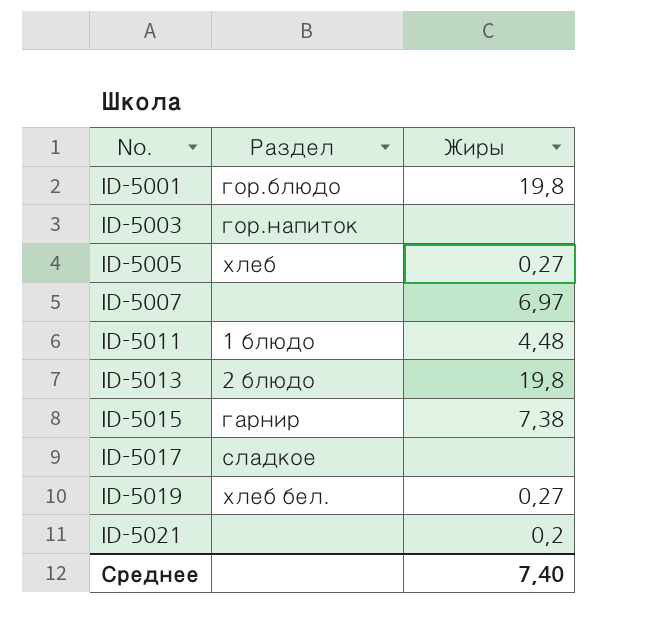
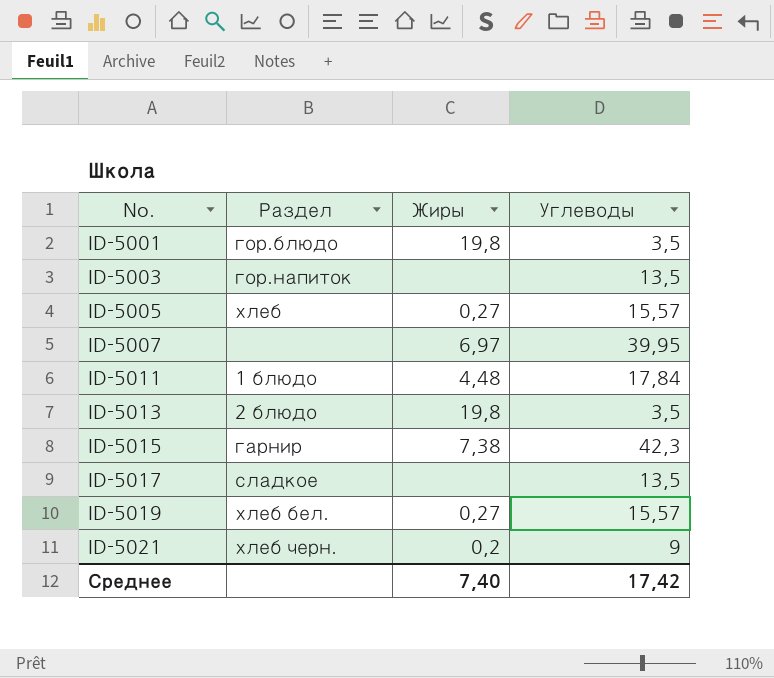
column Углеводы | position: none -> 4
ID-5021 | Раздел: none -> хлеб черн.

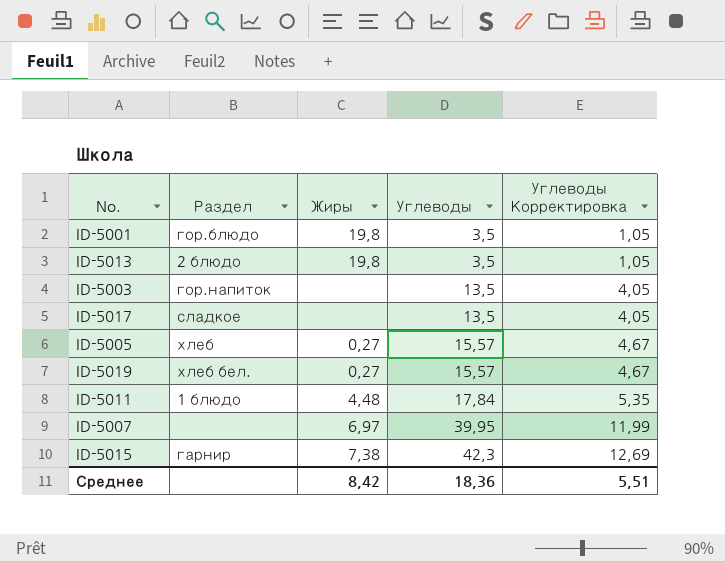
row order: No. ascending -> Углеводы ascending
column Углеводы Корректировка | formula: none -> [Углеводы] * 0,3
row ID-5021: хлеб черн. | 0,2 | 9 -> none
Среднее | Жиры: 7,40 -> 8,42
Среднее | Углеводы: 17,42 -> 18,36

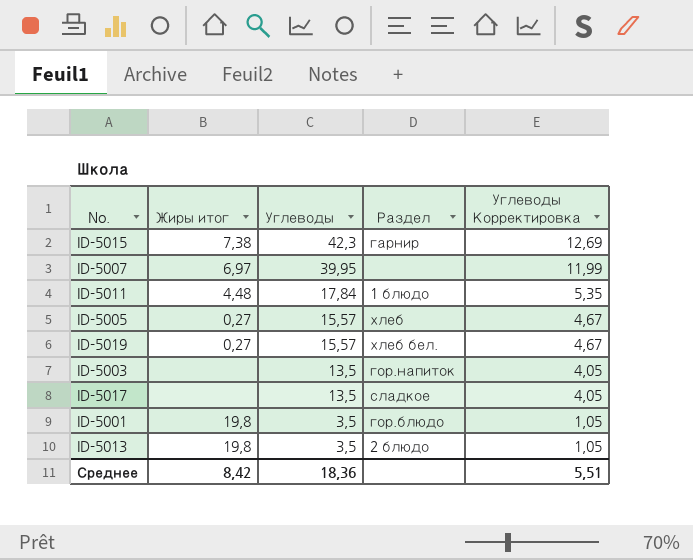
row order: Углеводы ascending -> Углеводы descending
column name: Жиры -> Жиры итог
column Раздел | position: 2 -> 4

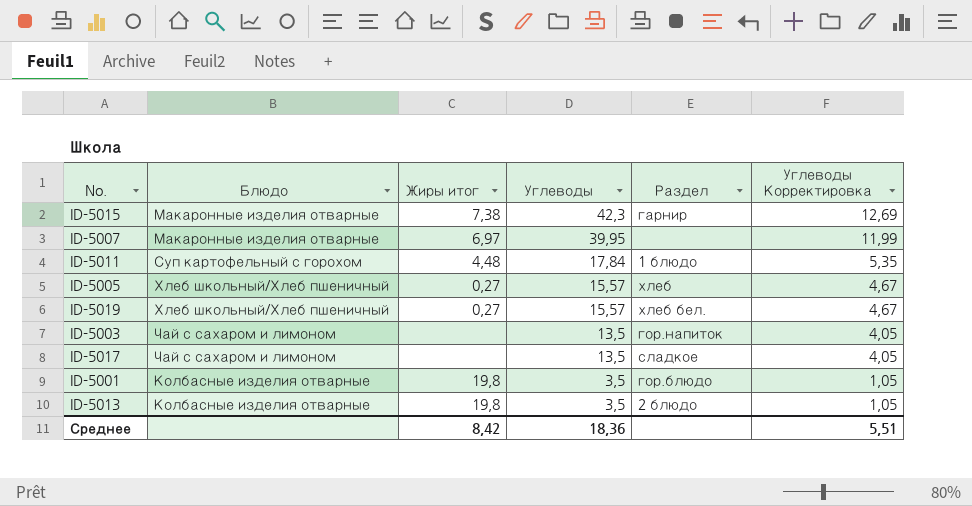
column Блюдо | position: none -> 2

